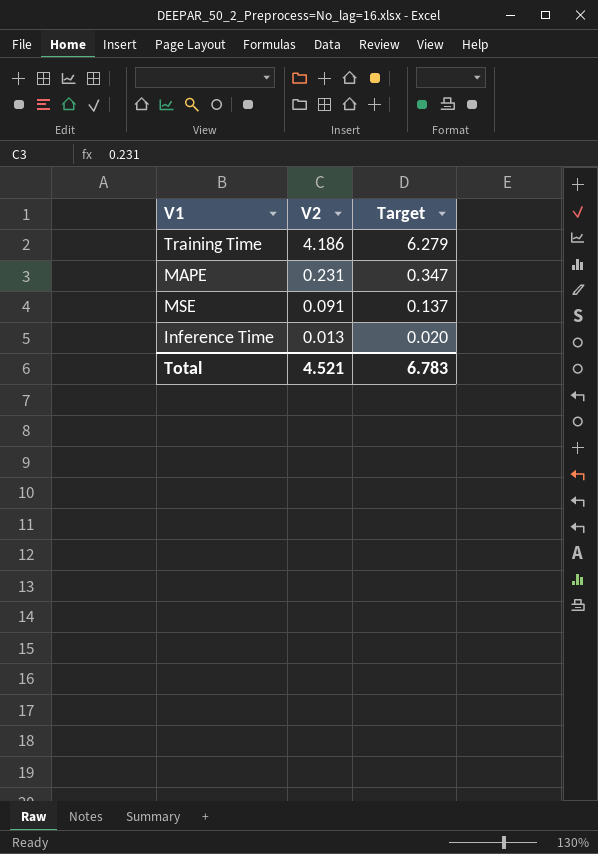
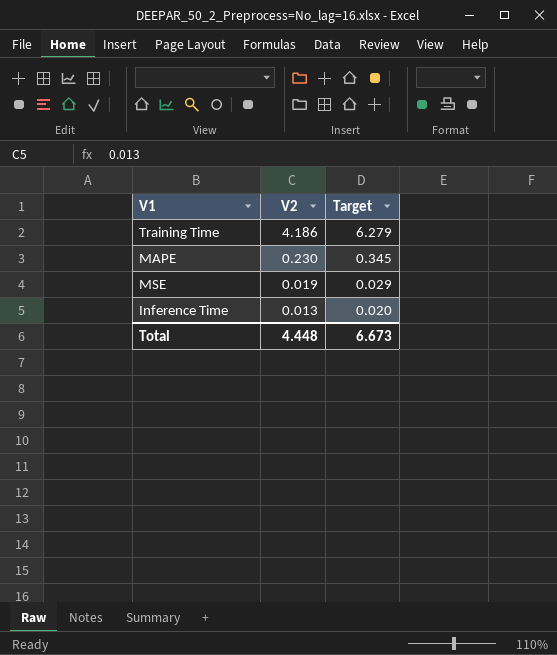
MAPE | V2: 0.231 -> 0.230
MAPE | Target: 0.347 -> 0.345
MSE | V2: 0.091 -> 0.019
MSE | Target: 0.137 -> 0.029
Total | V2: 4.521 -> 4.448
Total | Target: 6.783 -> 6.673

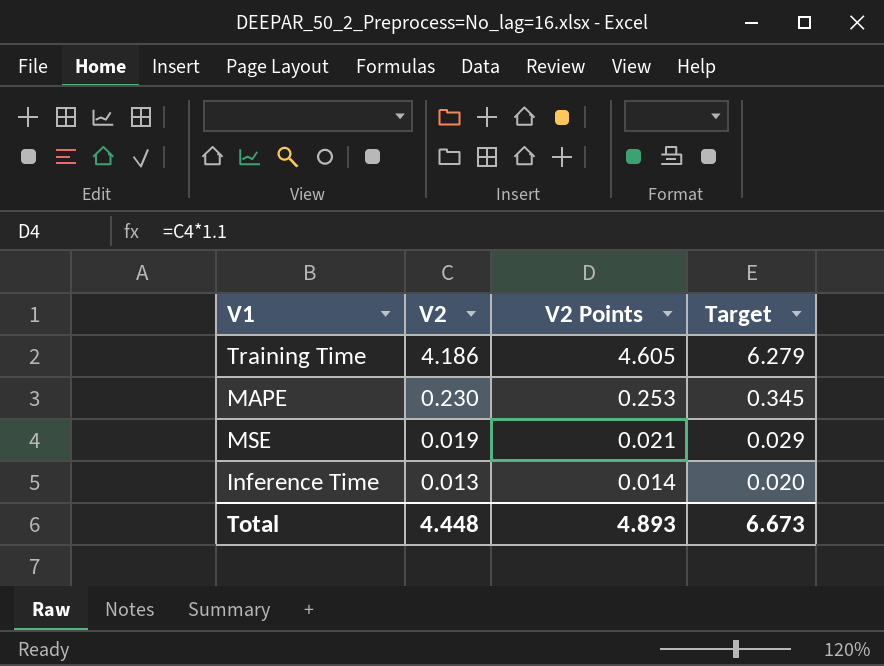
column V2 Points | formula: none -> [V2] * 1.1

